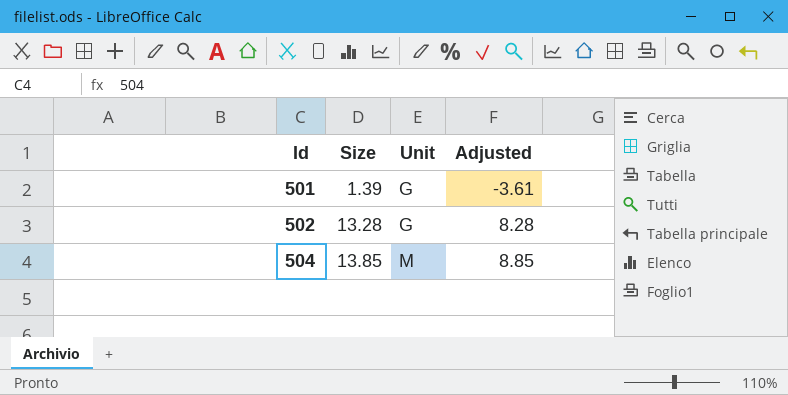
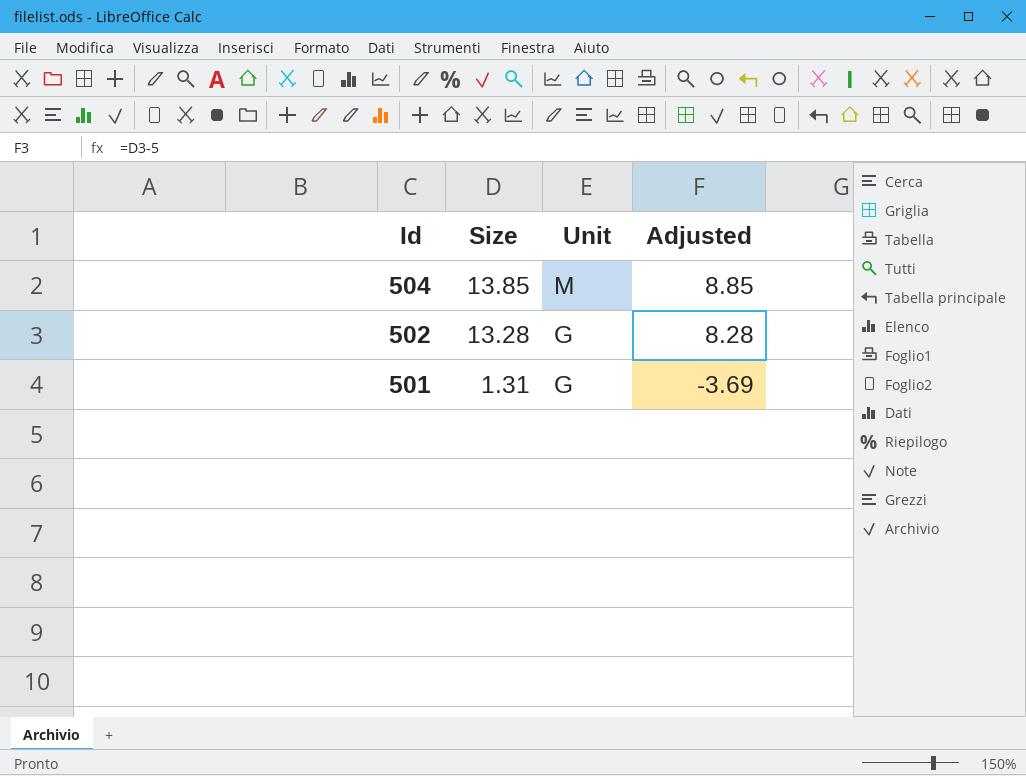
row order: Id ascending -> Id descending
501 | Size: 1.39 -> 1.31
501 | Adjusted: -3.61 -> -3.69

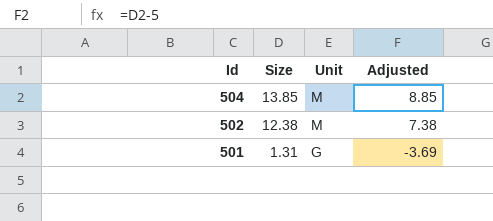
502 | Size: 13.28 -> 12.38
502 | Unit: G -> M
502 | Adjusted: 8.28 -> 7.38

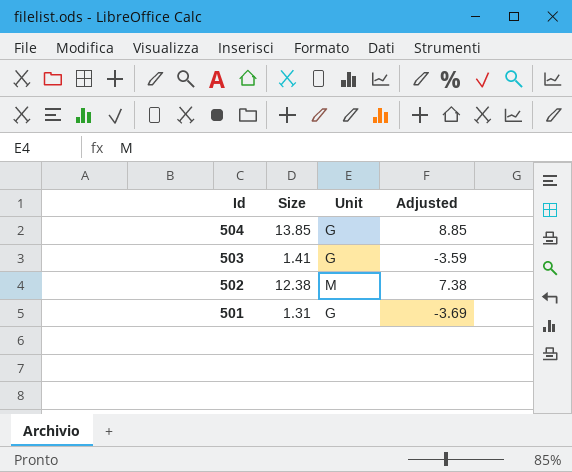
504 | Unit: M -> G
row 503: none -> 1.41 | G | -3.59

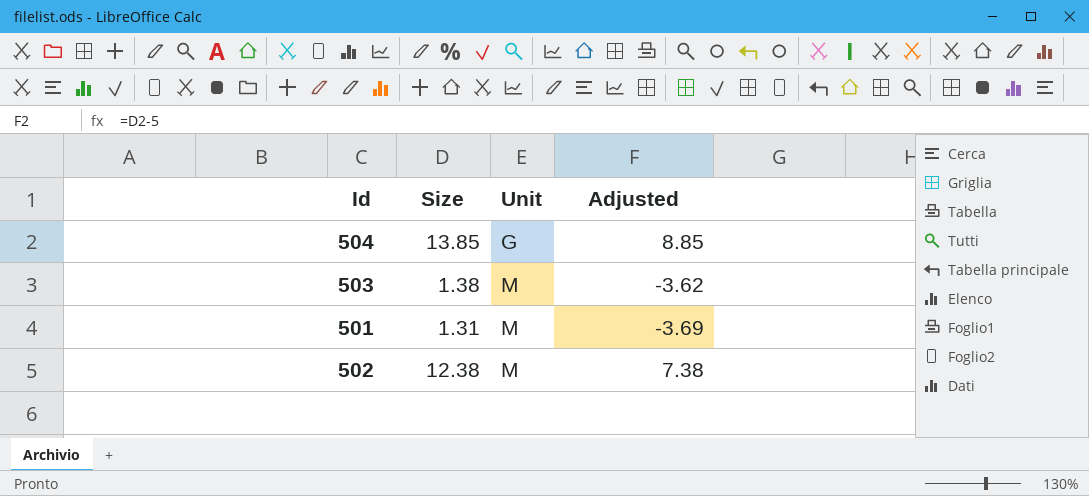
row order: Id descending -> Unit ascending
503 | Size: 1.41 -> 1.38
503 | Unit: G -> M
503 | Adjusted: -3.59 -> -3.62
501 | Unit: G -> M

